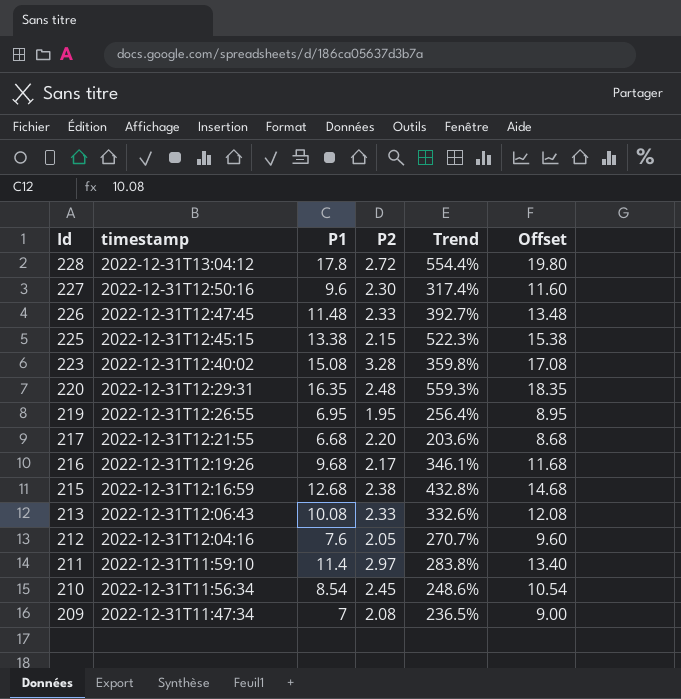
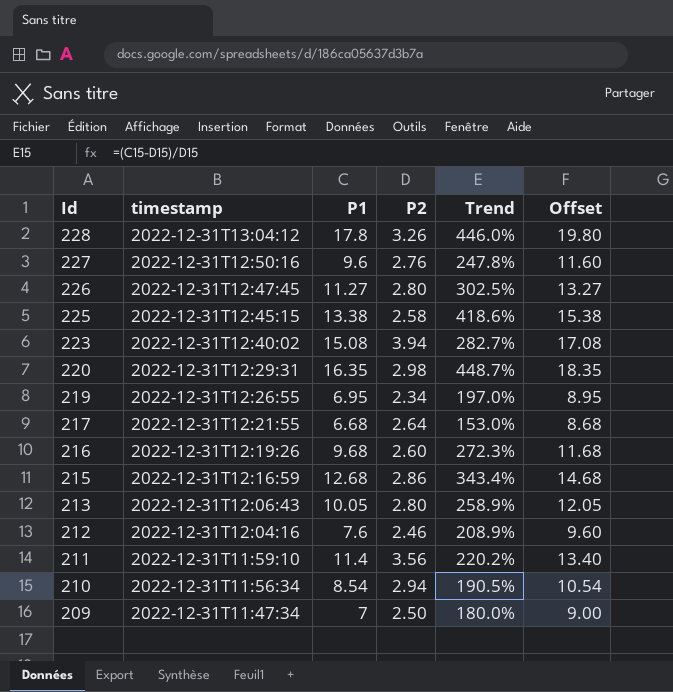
228 | P2: 2.72 -> 3.26
228 | Trend: 554.4% -> 446.0%
227 | P2: 2.30 -> 2.76
227 | Trend: 317.4% -> 247.8%
226 | P1: 11.48 -> 11.27
226 | P2: 2.33 -> 2.80
226 | Trend: 392.7% -> 302.5%
226 | Offset: 13.48 -> 13.27
225 | P2: 2.15 -> 2.58
225 | Trend: 522.3% -> 418.6%
223 | P2: 3.28 -> 3.94
223 | Trend: 359.8% -> 282.7%
220 | P2: 2.48 -> 2.98
220 | Trend: 559.3% -> 448.7%
219 | P2: 1.95 -> 2.34
219 | Trend: 256.4% -> 197.0%
217 | P2: 2.20 -> 2.64
217 | Trend: 203.6% -> 153.0%
216 | P2: 2.17 -> 2.60
216 | Trend: 346.1% -> 272.3%
215 | P2: 2.38 -> 2.86
215 | Trend: 432.8% -> 343.4%
213 | P1: 10.08 -> 10.05
213 | P2: 2.33 -> 2.80
213 | Trend: 332.6% -> 258.9%
213 | Offset: 12.08 -> 12.05
212 | P2: 2.05 -> 2.46
212 | Trend: 270.7% -> 208.9%
211 | P2: 2.97 -> 3.56
211 | Trend: 283.8% -> 220.2%
210 | P2: 2.45 -> 2.94
210 | Trend: 248.6% -> 190.5%
209 | P2: 2.08 -> 2.50
209 | Trend: 236.5% -> 180.0%

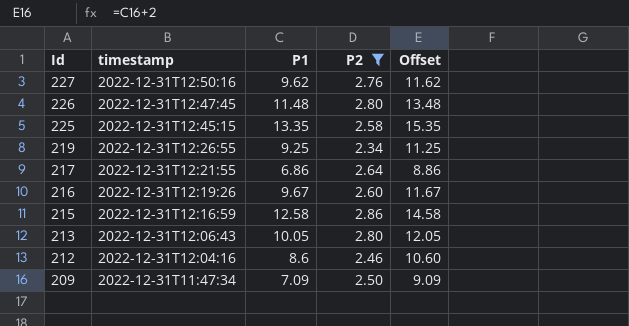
filter: none -> P2 <= 2.86
column Trend | formula: ([P1] - [P2]) / [P2] -> none
227 | P1: 9.6 -> 9.62
227 | Offset: 11.60 -> 11.62
226 | P1: 11.27 -> 11.48
226 | Offset: 13.27 -> 13.48
225 | P1: 13.38 -> 13.35
225 | Offset: 15.38 -> 15.35
219 | P1: 6.95 -> 9.25
219 | Offset: 8.95 -> 11.25
217 | P1: 6.68 -> 6.86
217 | Offset: 8.68 -> 8.86
216 | P1: 9.68 -> 9.67
216 | Offset: 11.68 -> 11.67
215 | P1: 12.68 -> 12.58
215 | Offset: 14.68 -> 14.58
212 | P1: 7.6 -> 8.6
212 | Offset: 9.60 -> 10.60
209 | P1: 7 -> 7.09
209 | Offset: 9.00 -> 9.09

